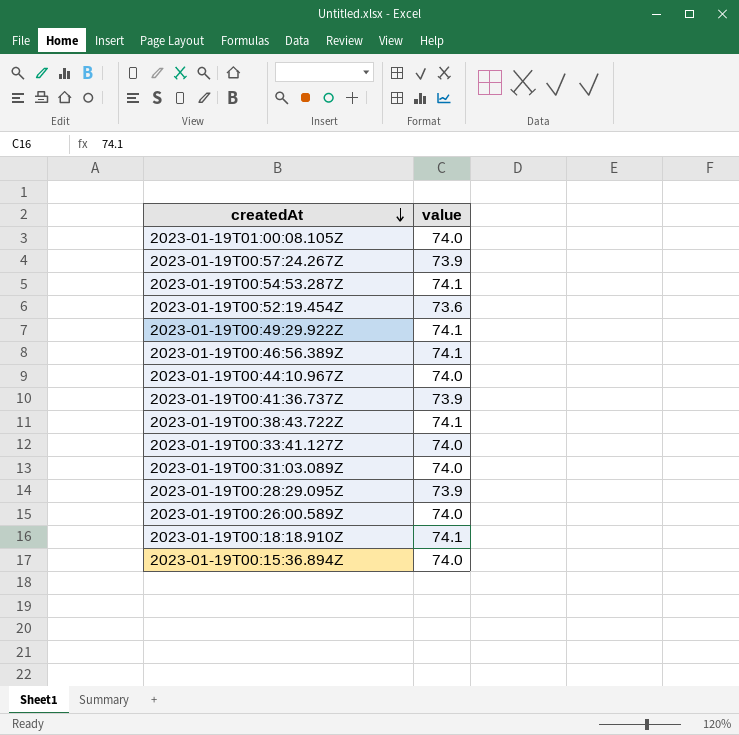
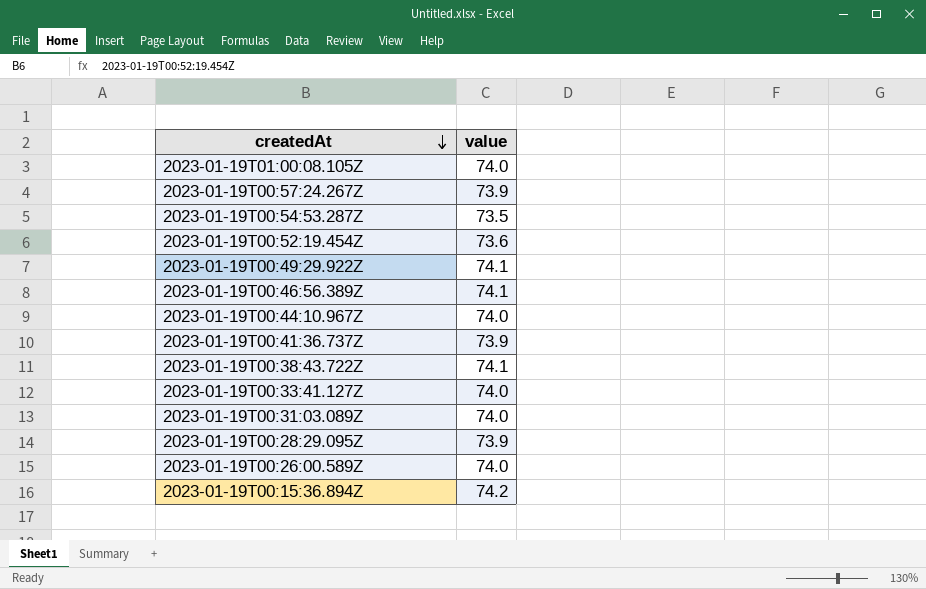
row 2023-01-19T00:18:18.910Z: 74.1 -> none
2023-01-19T00:54:53.287Z | value: 74.1 -> 73.5
2023-01-19T00:15:36.894Z | value: 74.0 -> 74.2

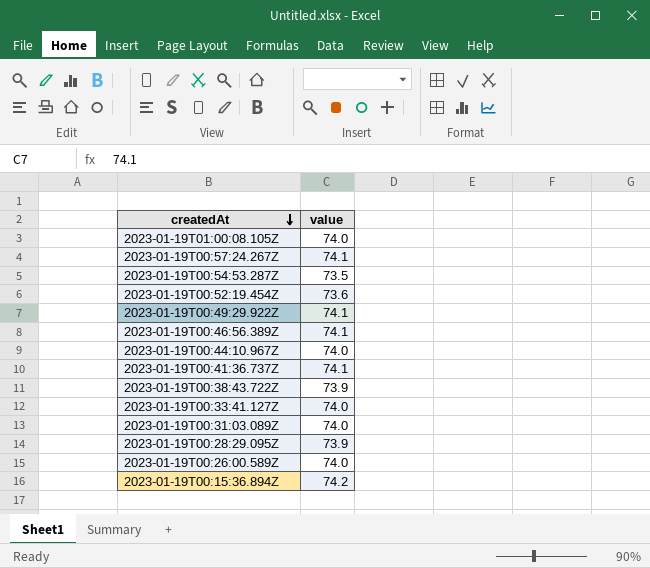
2023-01-19T00:57:24.267Z | value: 73.9 -> 74.1
2023-01-19T00:41:36.737Z | value: 73.9 -> 74.1
2023-01-19T00:38:43.722Z | value: 74.1 -> 73.9

